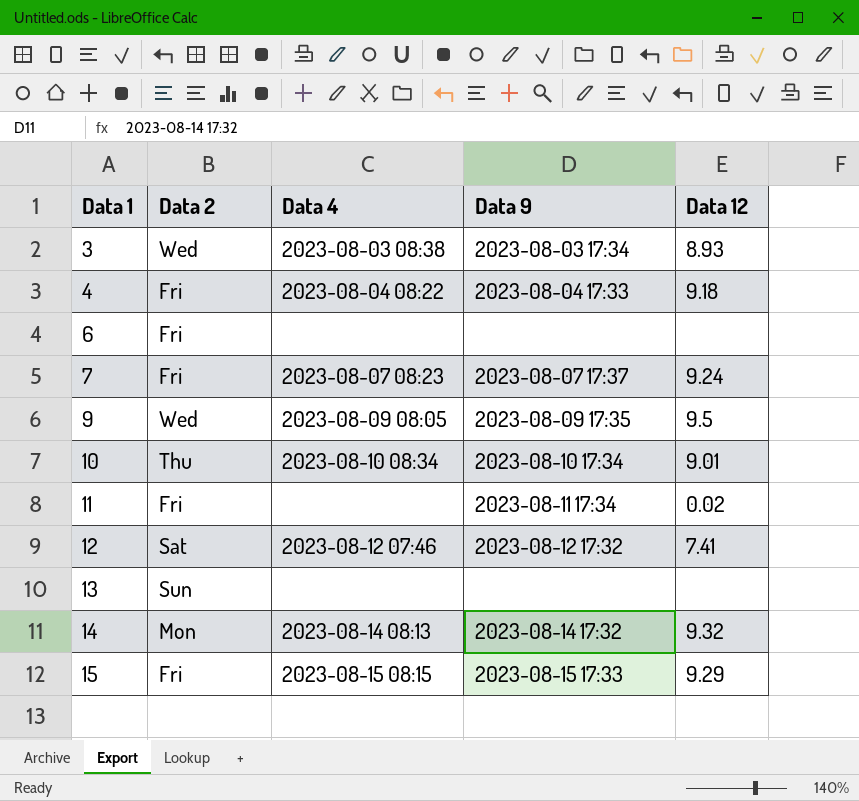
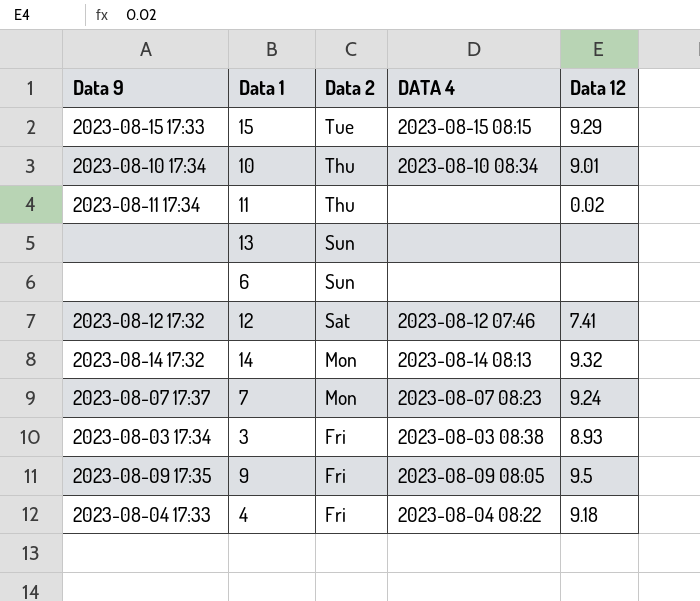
row order: Data 1 ascending -> Data 2 descending
column Data 9 | position: 4 -> 1
column name: Data 4 -> DATA 4
15 | Data 2: Fri -> Tue
11 | Data 2: Fri -> Thu
6 | Data 2: Fri -> Sun
7 | Data 2: Fri -> Mon
3 | Data 2: Wed -> Fri
9 | Data 2: Wed -> Fri

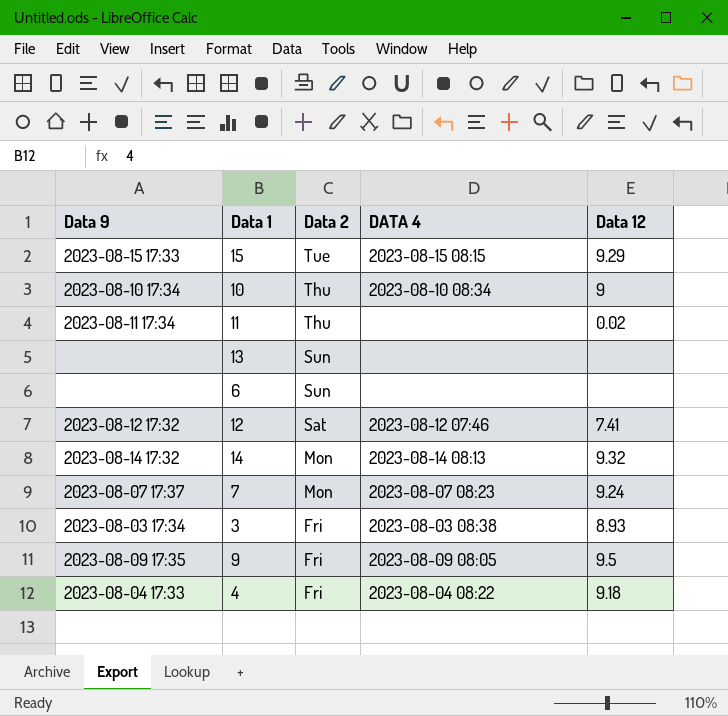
10 | Data 12: 9.01 -> 9

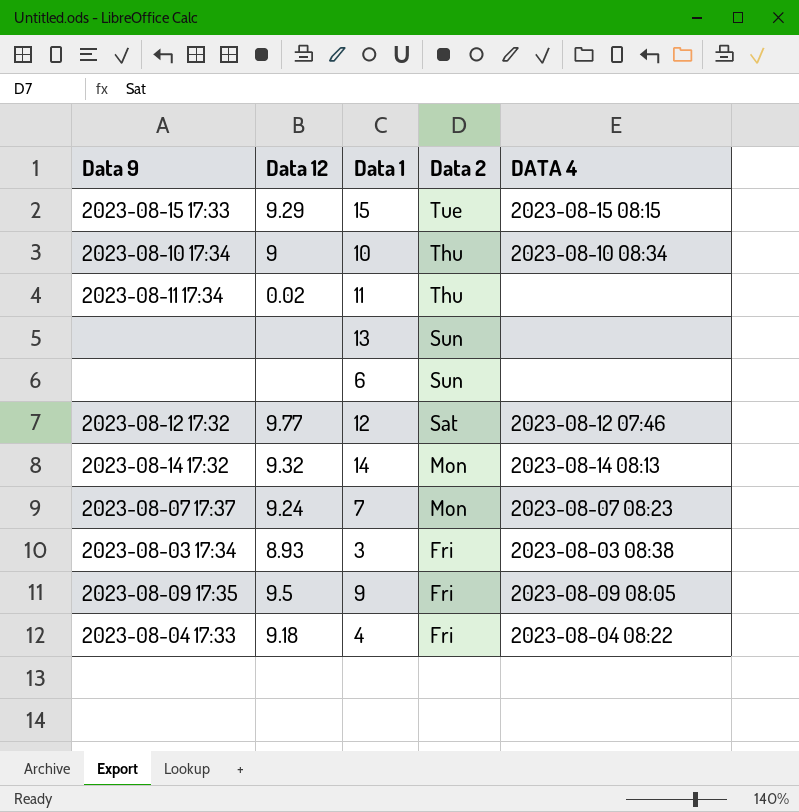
column Data 12 | position: 5 -> 2
12 | Data 12: 7.41 -> 9.77

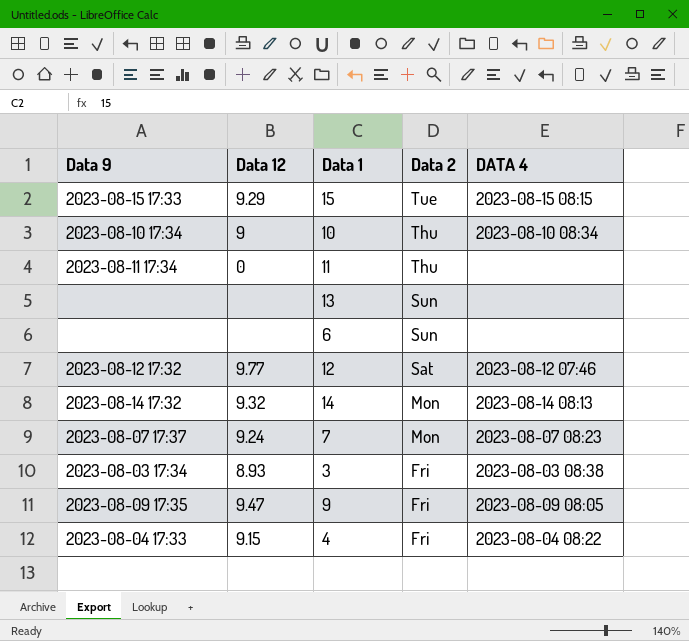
11 | Data 12: 0.02 -> 0
9 | Data 12: 9.5 -> 9.47
4 | Data 12: 9.18 -> 9.15

